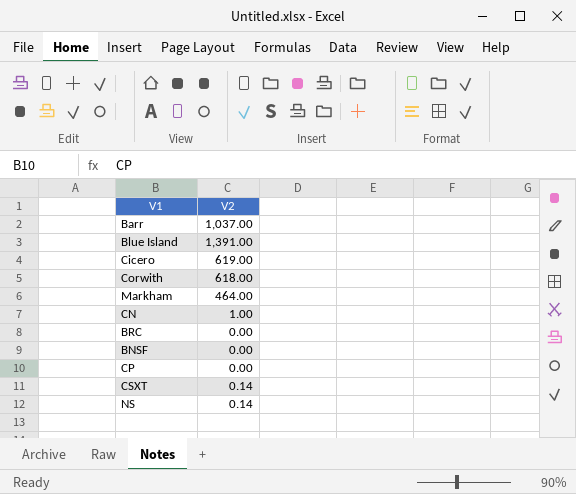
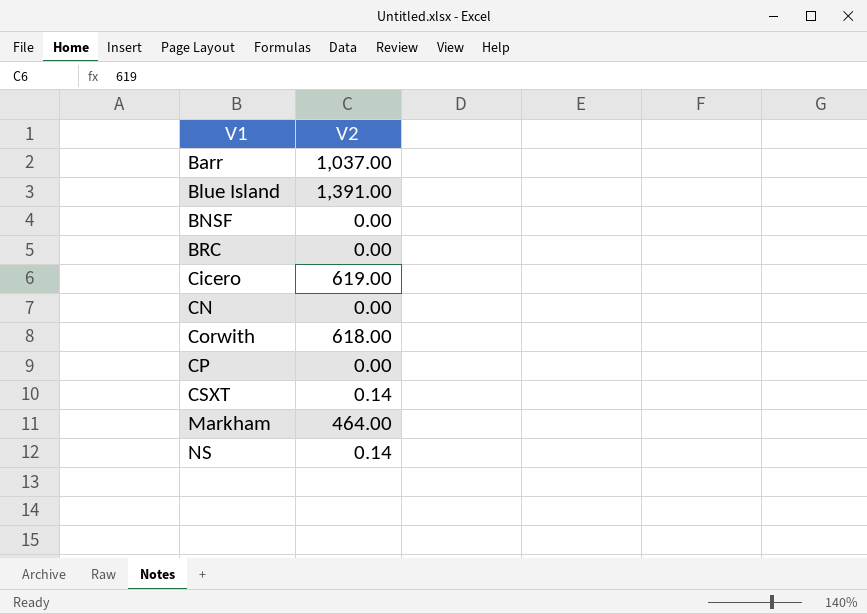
row order: none -> V1 ascending
CN | V2: 1.00 -> 0.00

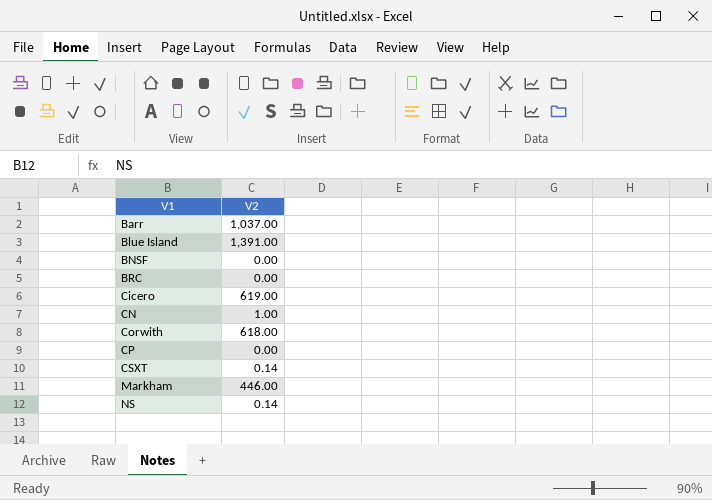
CN | V2: 0.00 -> 1.00
Markham | V2: 464.00 -> 446.00

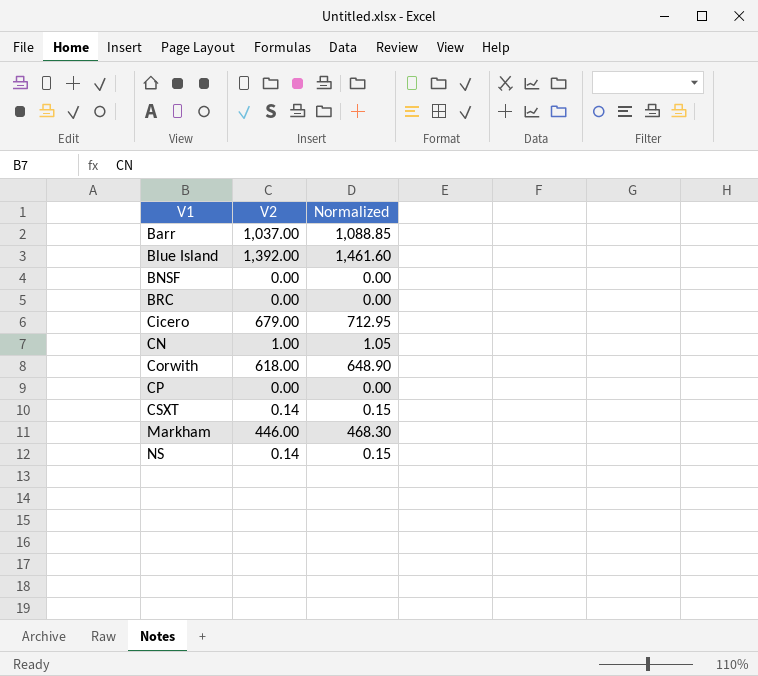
column Normalized | formula: none -> [V2] * 1.05
Blue Island | V2: 1,391.00 -> 1,392.00
Cicero | V2: 619.00 -> 679.00

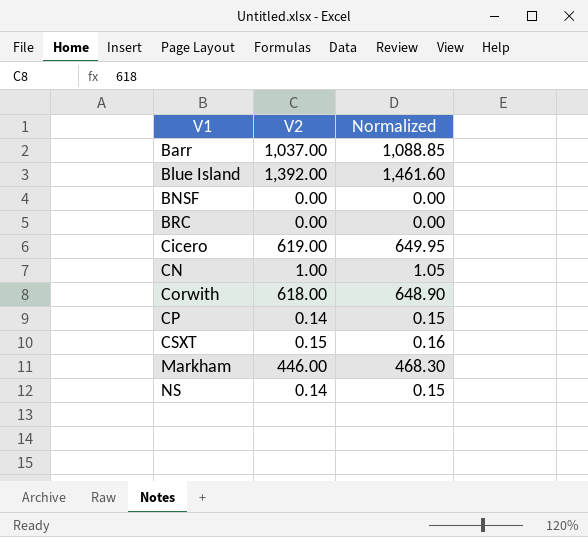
Cicero | V2: 679.00 -> 619.00
Cicero | Normalized: 712.95 -> 649.95
CP | V2: 0.00 -> 0.14
CP | Normalized: 0.00 -> 0.15
CSXT | V2: 0.14 -> 0.15
CSXT | Normalized: 0.15 -> 0.16

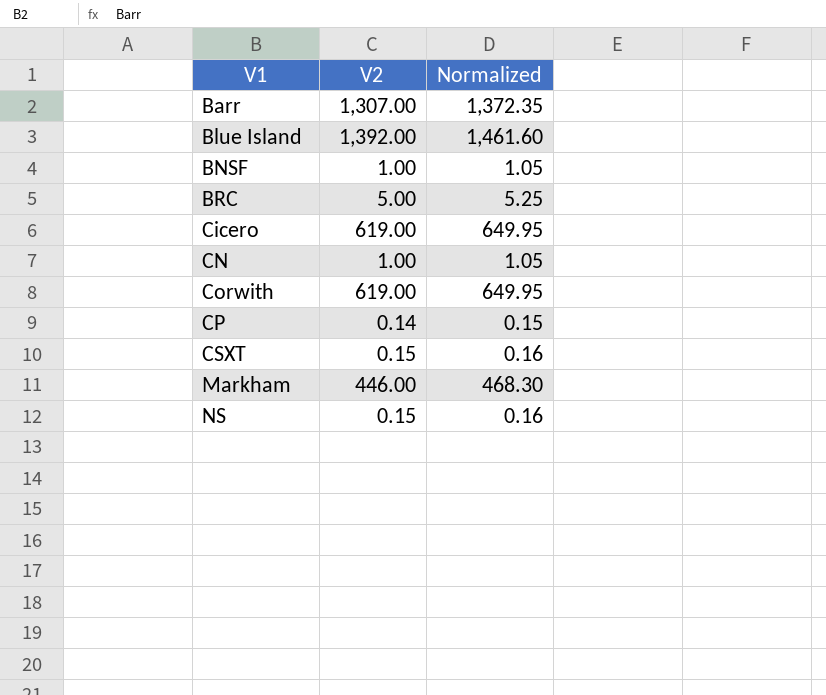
Barr | V2: 1,037.00 -> 1,307.00
Barr | Normalized: 1,088.85 -> 1,372.35
BNSF | V2: 0.00 -> 1.00
BNSF | Normalized: 0.00 -> 1.05
BRC | V2: 0.00 -> 5.00
BRC | Normalized: 0.00 -> 5.25
Corwith | V2: 618.00 -> 619.00
Corwith | Normalized: 648.90 -> 649.95
NS | V2: 0.14 -> 0.15
NS | Normalized: 0.15 -> 0.16

